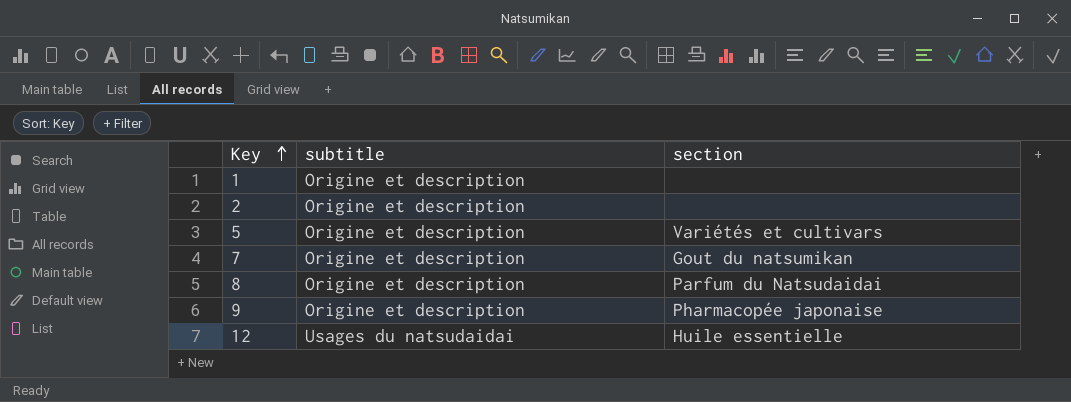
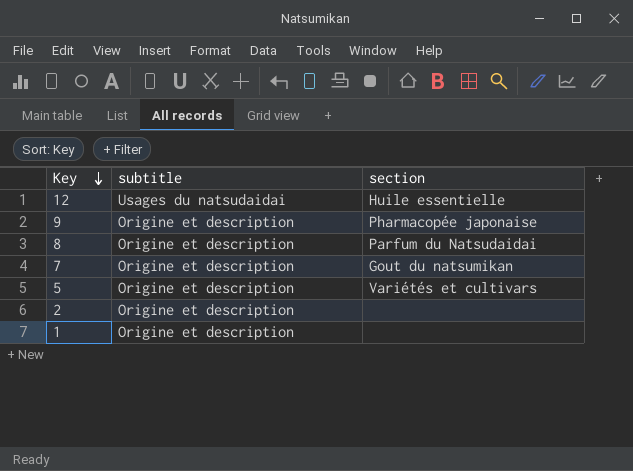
row order: Key ascending -> Key descending

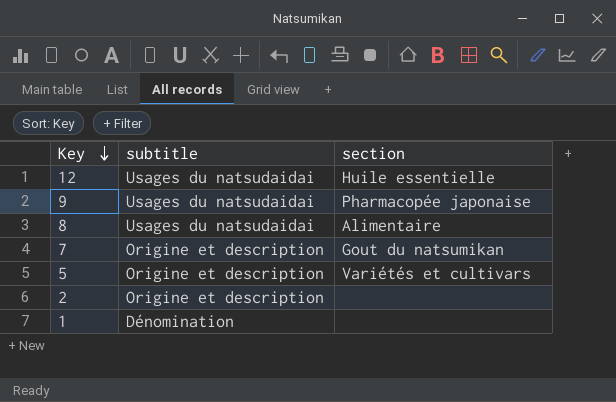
9 | subtitle: Origine et description -> Usages du natsudaidai
8 | subtitle: Origine et description -> Usages du natsudaidai
8 | section: Parfum du Natsudaidai -> Alimentaire
1 | subtitle: Origine et description -> Dénomination

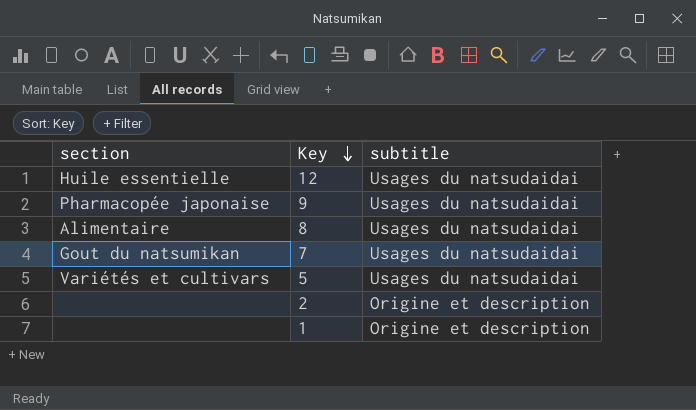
column section | position: 3 -> 1
7 | subtitle: Origine et description -> Usages du natsudaidai
5 | subtitle: Origine et description -> Usages du natsudaidai
1 | subtitle: Dénomination -> Origine et description

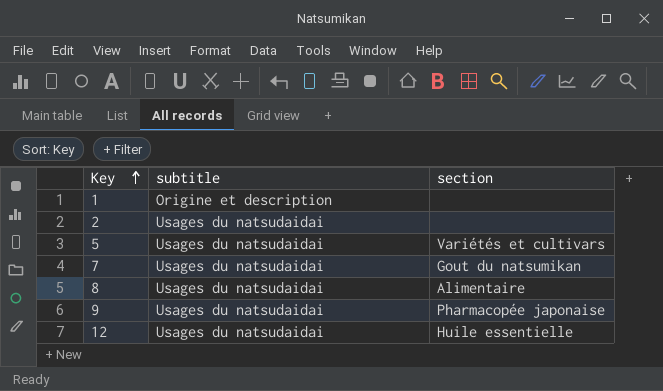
row order: Key descending -> Key ascending
column section | position: 1 -> 3
2 | subtitle: Origine et description -> Usages du natsudaidai

